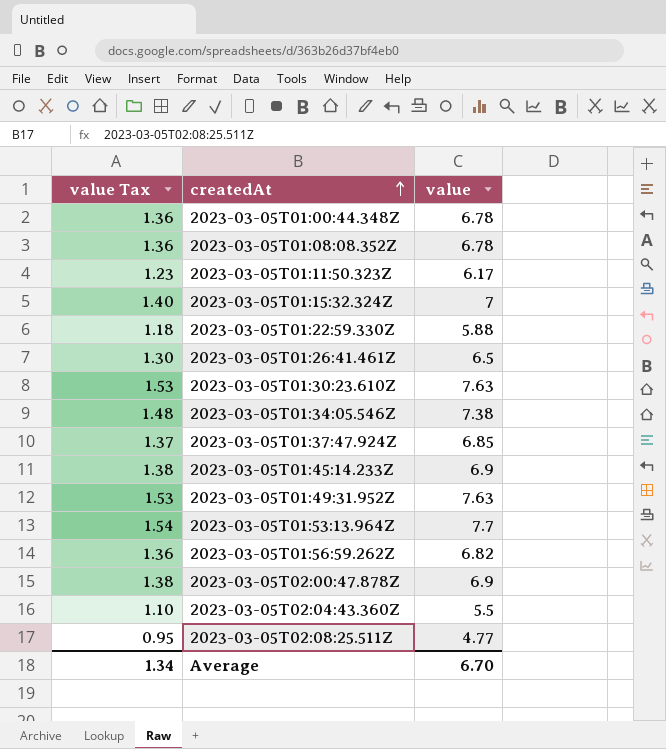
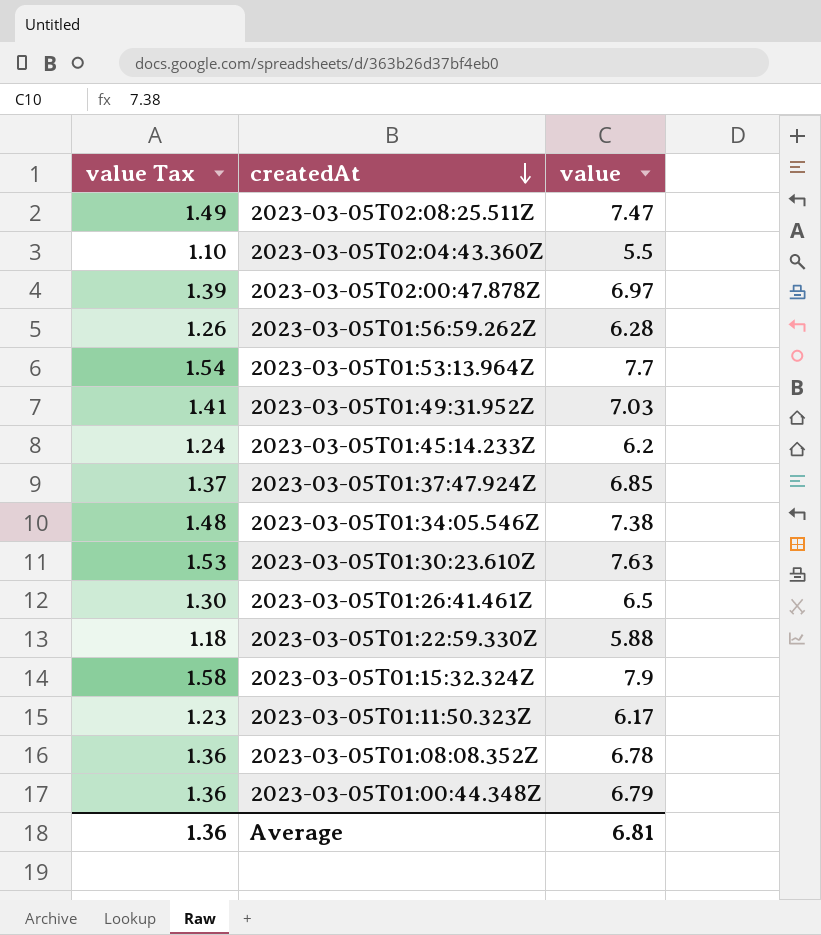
row order: createdAt ascending -> createdAt descending
2023-03-05T02:08:25.511Z | value Tax: 0.95 -> 1.49
2023-03-05T02:08:25.511Z | value: 4.77 -> 7.47
2023-03-05T02:00:47.878Z | value Tax: 1.38 -> 1.39
2023-03-05T02:00:47.878Z | value: 6.9 -> 6.97
2023-03-05T01:56:59.262Z | value Tax: 1.36 -> 1.26
2023-03-05T01:56:59.262Z | value: 6.82 -> 6.28
2023-03-05T01:49:31.952Z | value Tax: 1.53 -> 1.41
2023-03-05T01:49:31.952Z | value: 7.63 -> 7.03
2023-03-05T01:45:14.233Z | value Tax: 1.38 -> 1.24
2023-03-05T01:45:14.233Z | value: 6.9 -> 6.2
2023-03-05T01:15:32.324Z | value Tax: 1.40 -> 1.58
2023-03-05T01:15:32.324Z | value: 7 -> 7.9
2023-03-05T01:00:44.348Z | value: 6.78 -> 6.79
Average | value Tax: 1.34 -> 1.36
Average | value: 6.70 -> 6.81

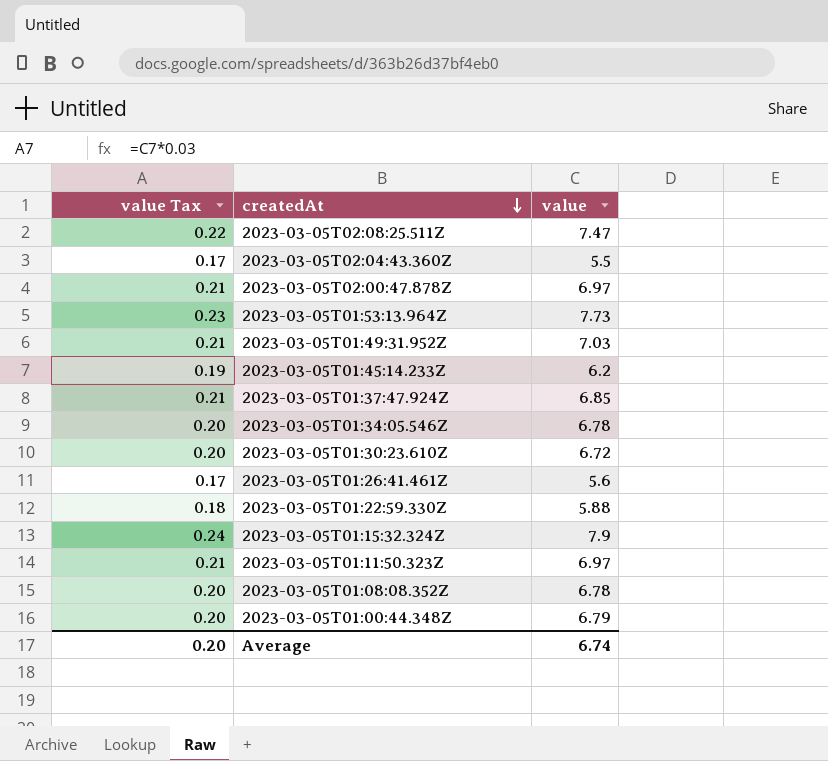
column value Tax | formula: [value] * 0.2 -> [value] * 0.03
row 2023-03-05T01:56:59.262Z: 1.26 | 6.28 -> none
2023-03-05T01:53:13.964Z | value: 7.7 -> 7.73
2023-03-05T01:34:05.546Z | value: 7.38 -> 6.78
2023-03-05T01:30:23.610Z | value: 7.63 -> 6.72
2023-03-05T01:26:41.461Z | value: 6.5 -> 5.6
2023-03-05T01:11:50.323Z | value: 6.17 -> 6.97
Average | value Tax: 1.36 -> 0.20
Average | value: 6.81 -> 6.74

